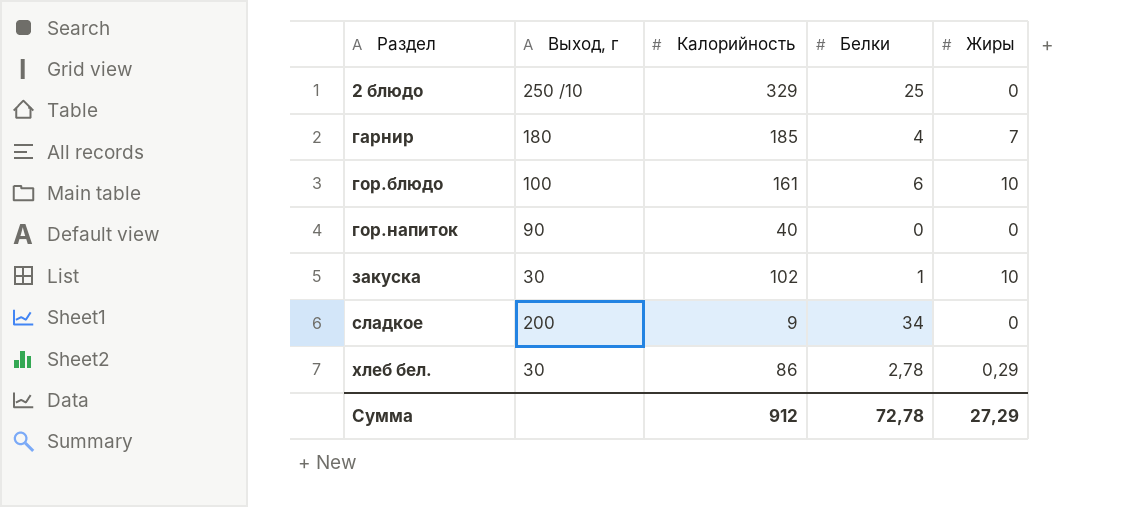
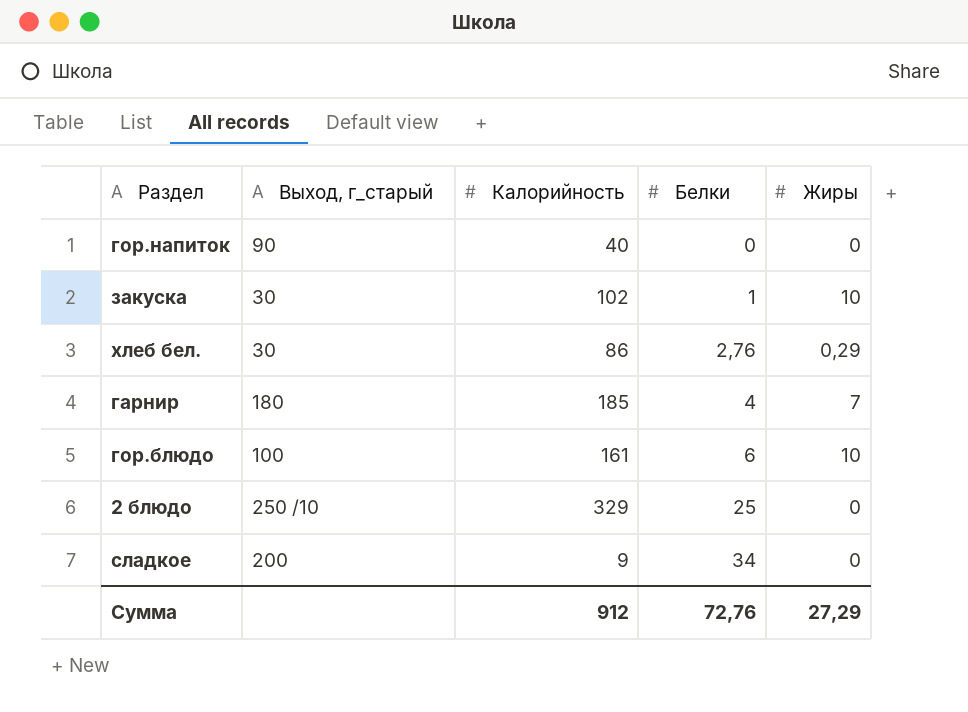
row order: Раздел ascending -> Белки ascending
column name: Выход, г -> Выход, г_старый
хлеб бел. | Белки: 2,78 -> 2,76
Сумма | Белки: 72,78 -> 72,76

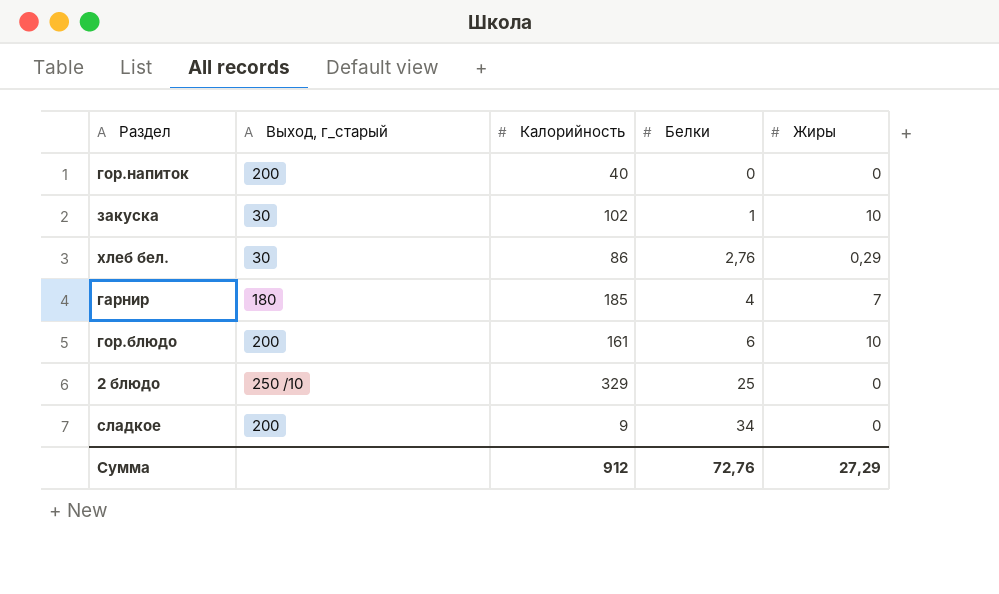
гор.напиток | Выход, г_старый: 90 -> 200
гор.блюдо | Выход, г_старый: 100 -> 200

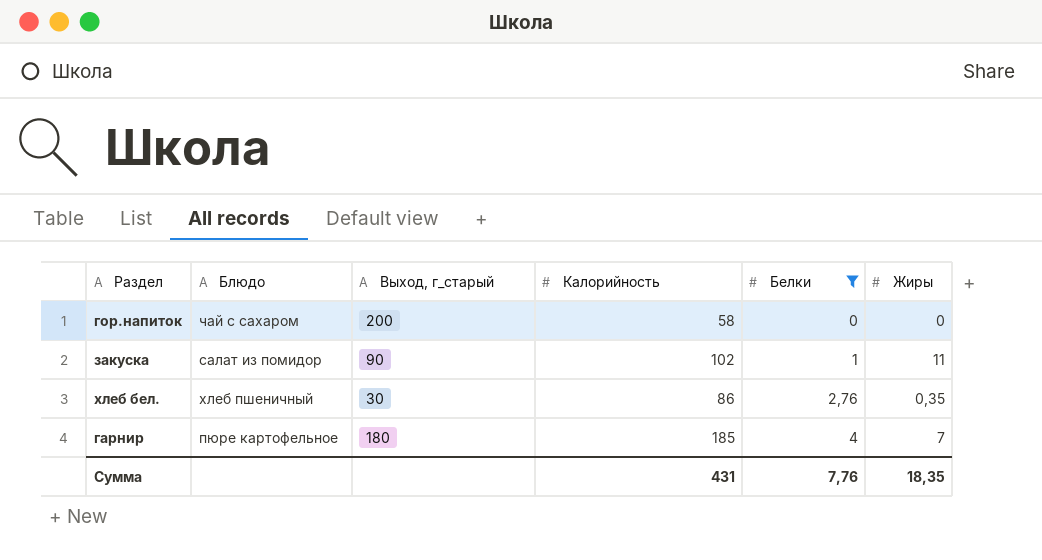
filter: none -> Белки <= 4
column Блюдо | position: none -> 2
гор.напиток | Калорийность: 40 -> 58
закуска | Выход, г_старый: 30 -> 90
закуска | Жиры: 10 -> 11
хлеб бел. | Жиры: 0,29 -> 0,35
Сумма | Калорийность: 912 -> 431
Сумма | Белки: 72,76 -> 7,76
Сумма | Жиры: 27,29 -> 18,35

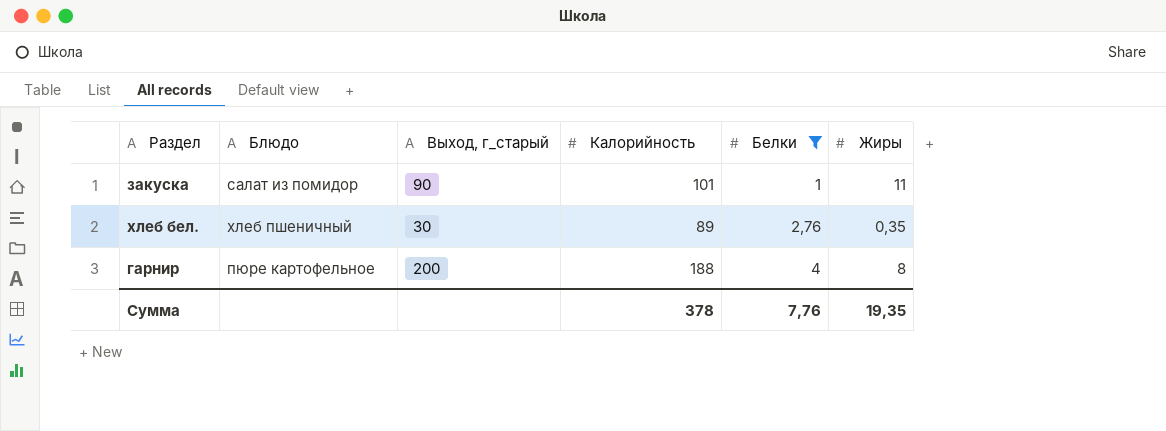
row гор.напиток: чай с сахаром | 200 | 58 | 0 | 0 -> none
закуска | Калорийность: 102 -> 101
хлеб бел. | Калорийность: 86 -> 89
гарнир | Выход, г_старый: 180 -> 200
гарнир | Калорийность: 185 -> 188
гарнир | Жиры: 7 -> 8
Сумма | Калорийность: 431 -> 378
Сумма | Жиры: 18,35 -> 19,35

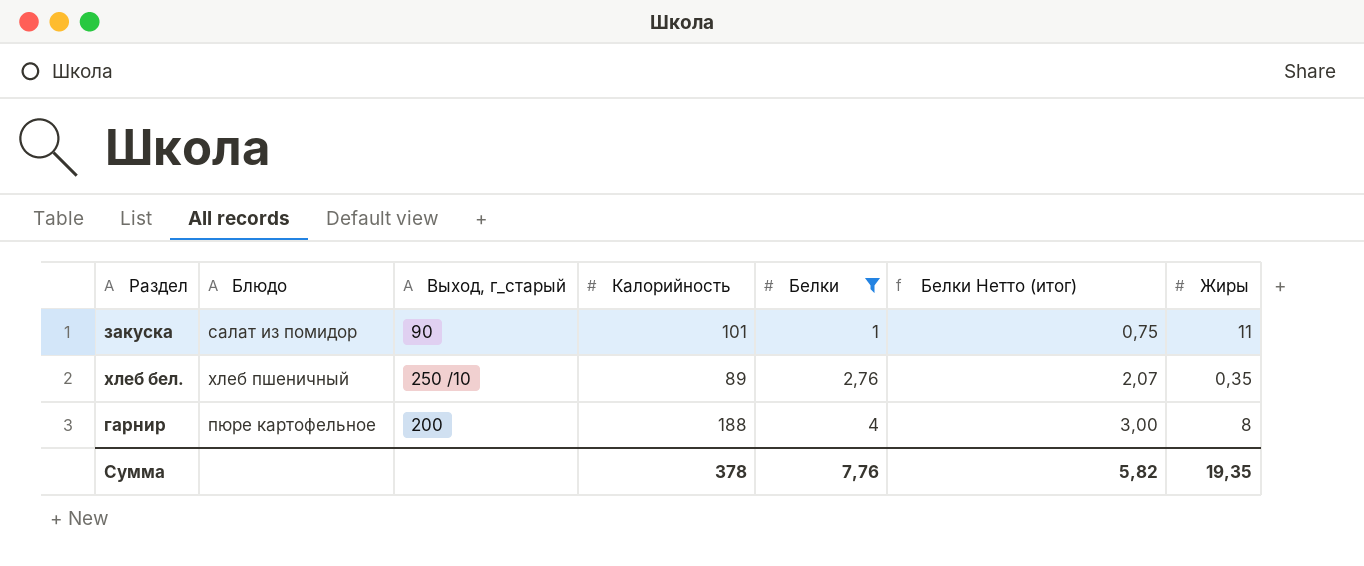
column Белки Нетто (итог) | formula: none -> [Белки] * 0,75
хлеб бел. | Выход, г_старый: 30 -> 250 /10

